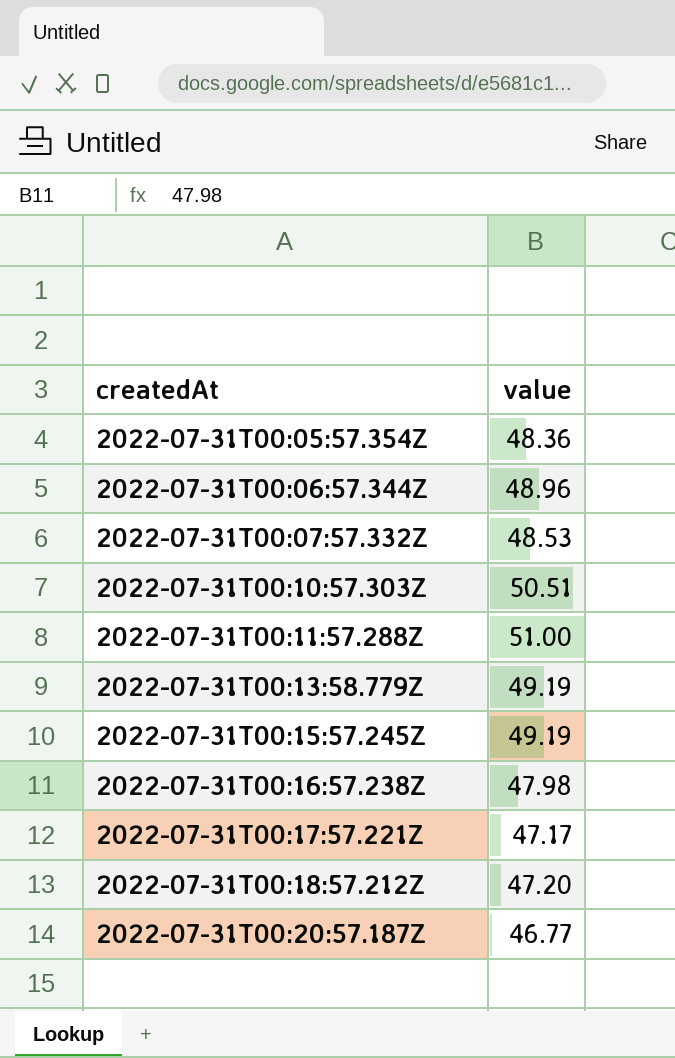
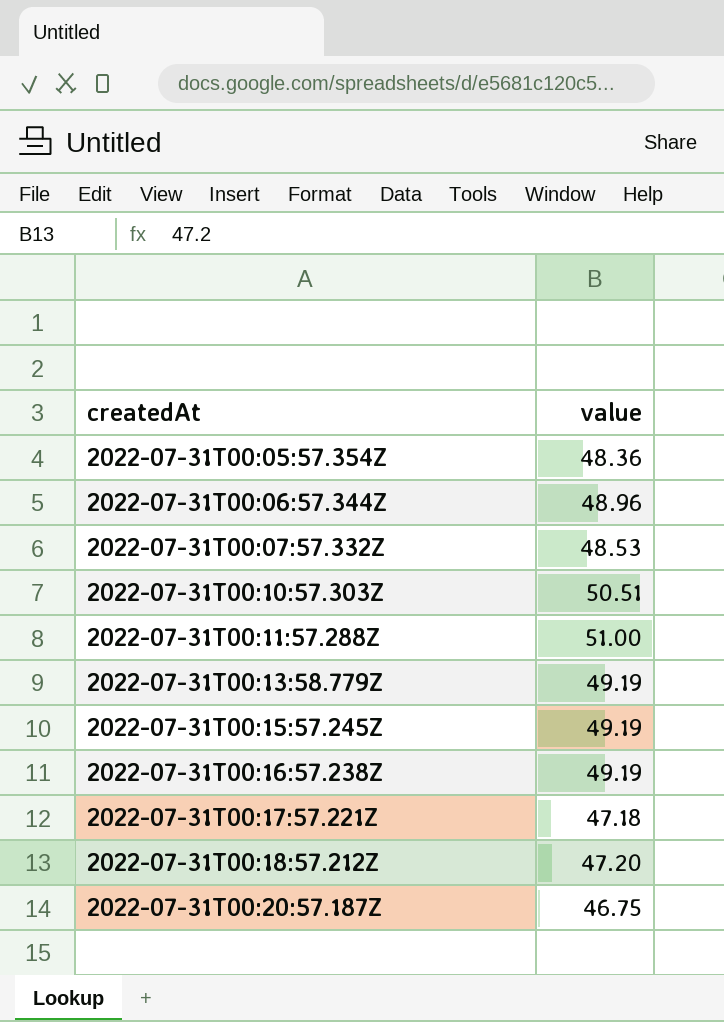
2022-07-31T00:16:57.238Z | value: 47.98 -> 49.19
2022-07-31T00:17:57.221Z | value: 47.17 -> 47.18
2022-07-31T00:20:57.187Z | value: 46.77 -> 46.75

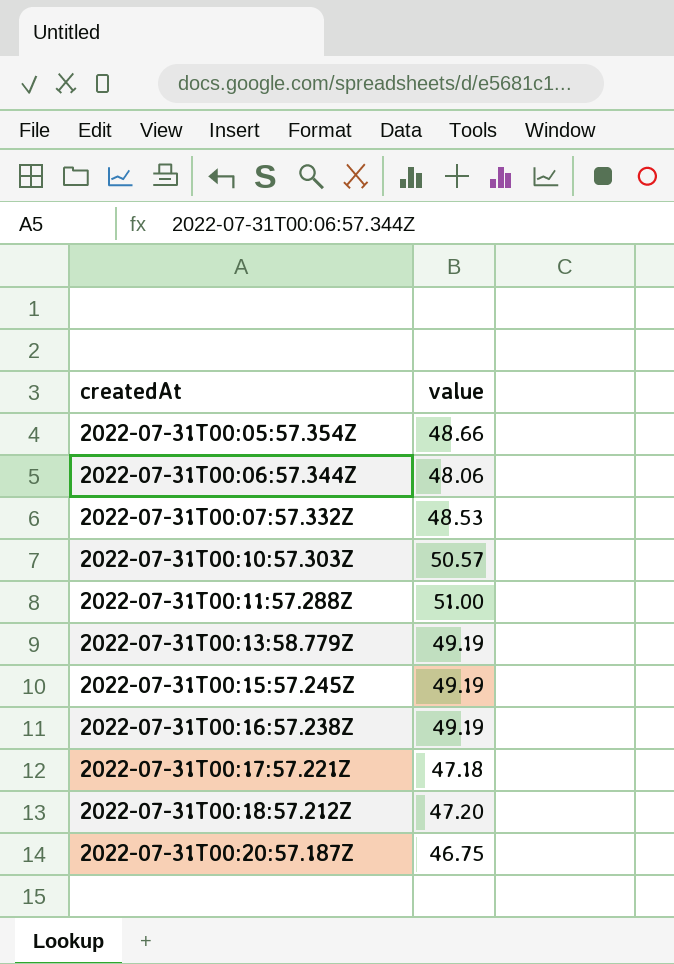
2022-07-31T00:05:57.354Z | value: 48.36 -> 48.66
2022-07-31T00:06:57.344Z | value: 48.96 -> 48.06
2022-07-31T00:10:57.303Z | value: 50.51 -> 50.57

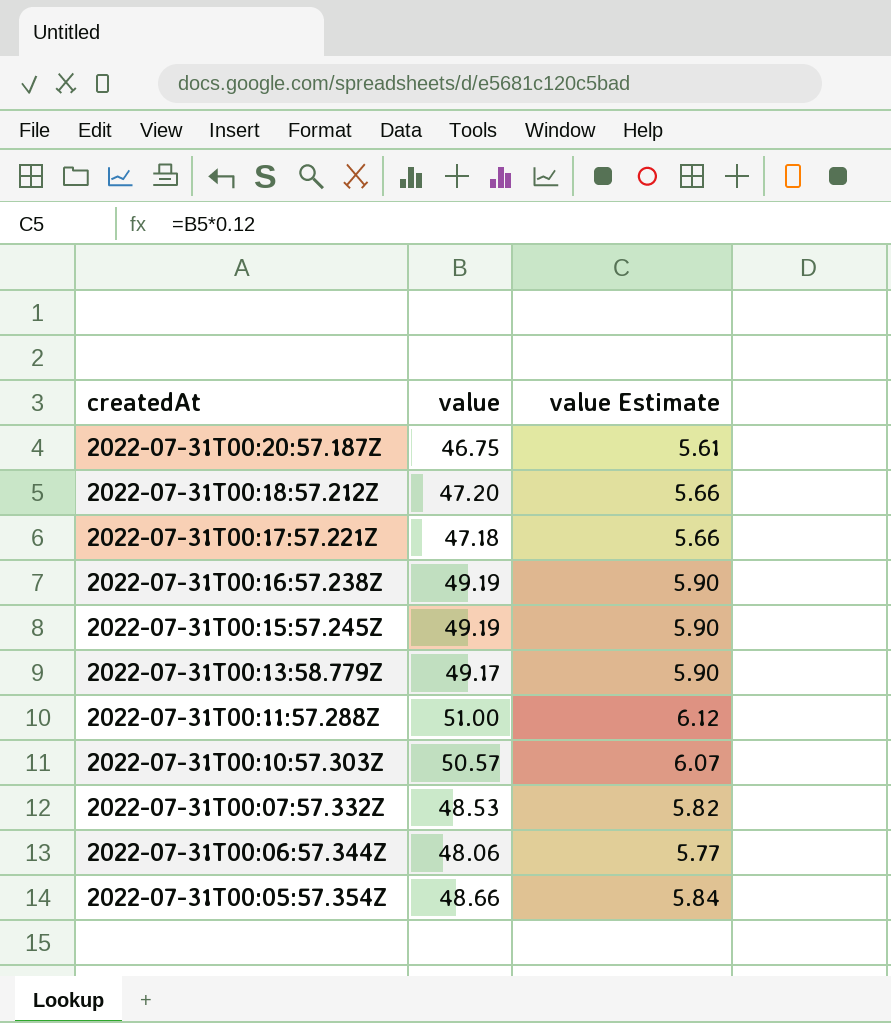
row order: createdAt ascending -> createdAt descending
column value Estimate | formula: none -> [value] * 0.12
2022-07-31T00:13:58.779Z | value: 49.19 -> 49.17

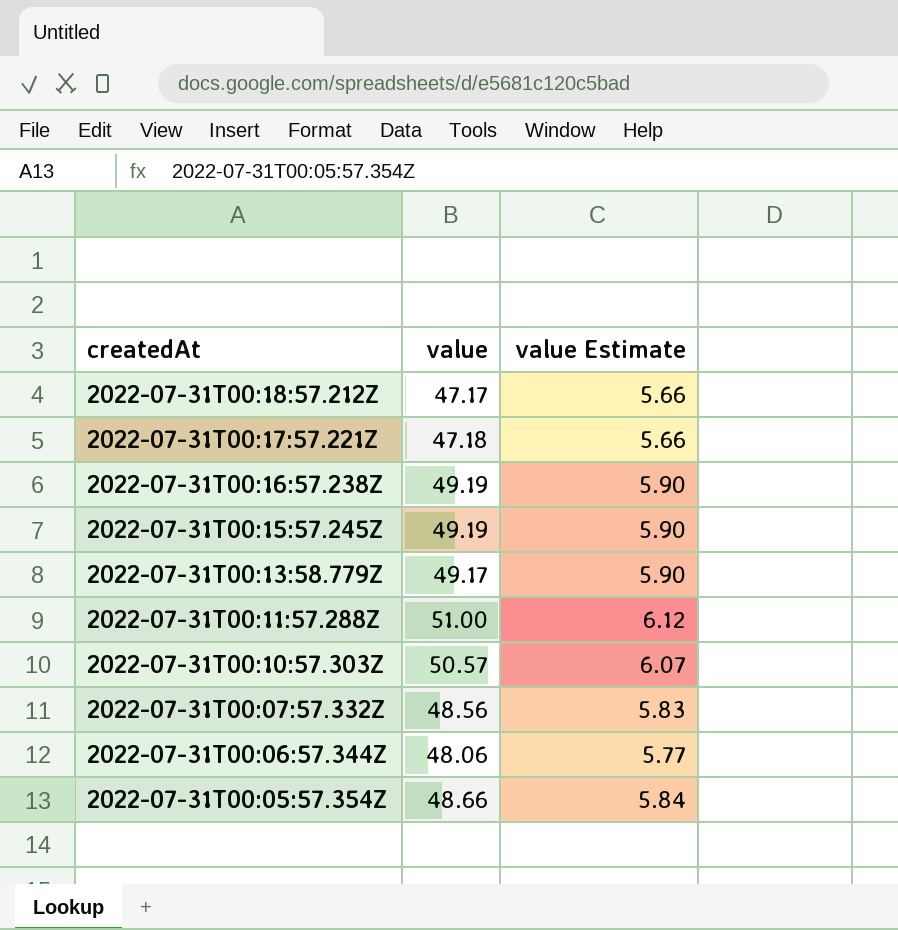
row 2022-07-31T00:20:57.187Z: 46.75 | 5.61 -> none
2022-07-31T00:18:57.212Z | value: 47.20 -> 47.17
2022-07-31T00:07:57.332Z | value: 48.53 -> 48.56
2022-07-31T00:07:57.332Z | value Estimate: 5.82 -> 5.83

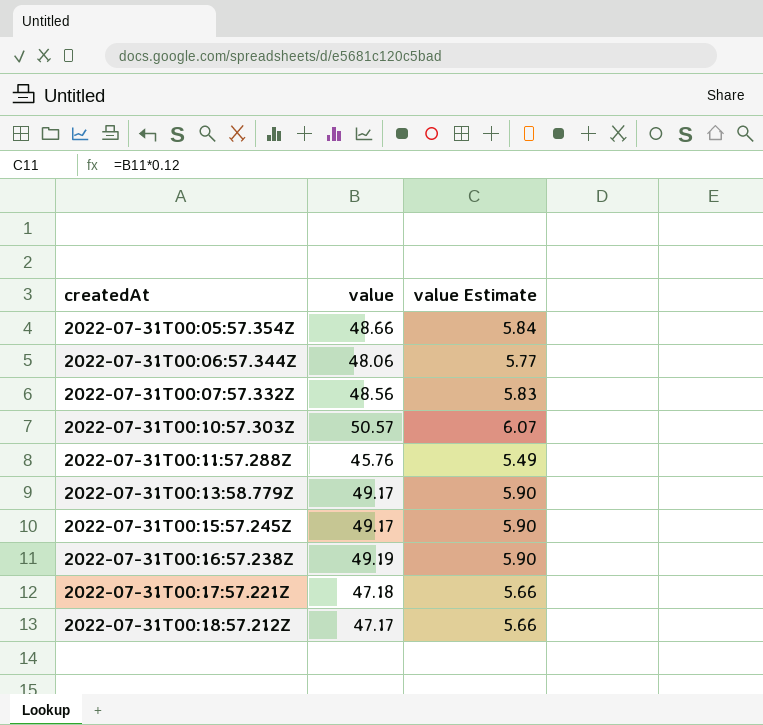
row order: createdAt descending -> createdAt ascending
2022-07-31T00:11:57.288Z | value: 51.00 -> 45.76
2022-07-31T00:11:57.288Z | value Estimate: 6.12 -> 5.49
2022-07-31T00:15:57.245Z | value: 49.19 -> 49.17

